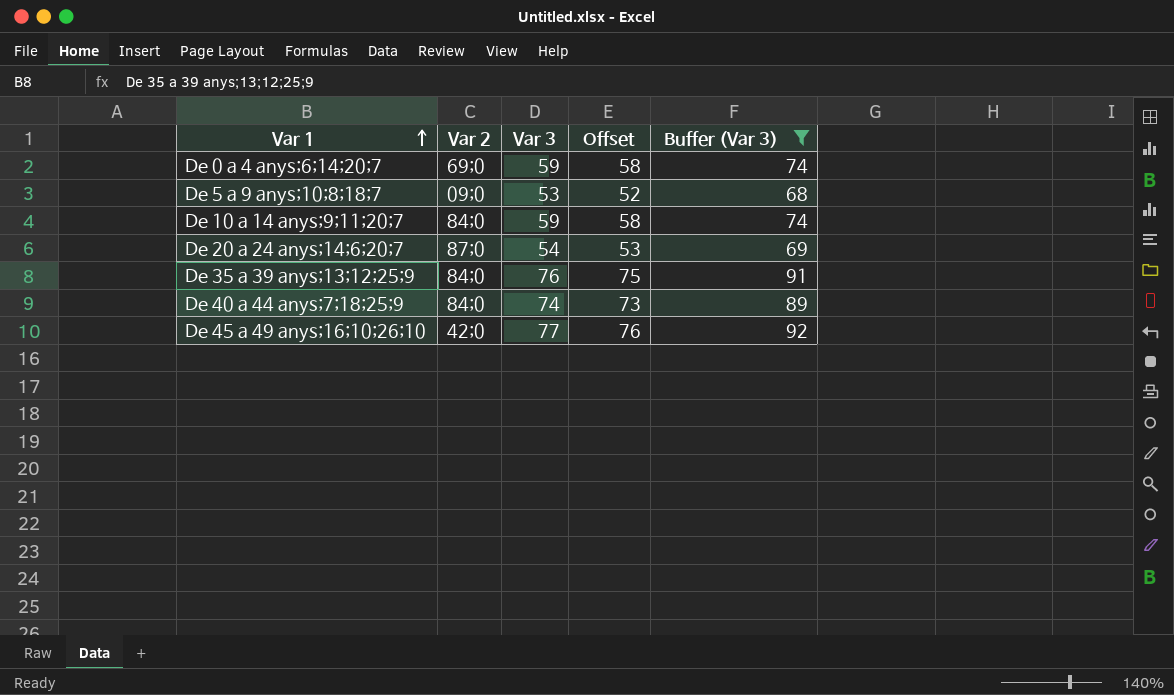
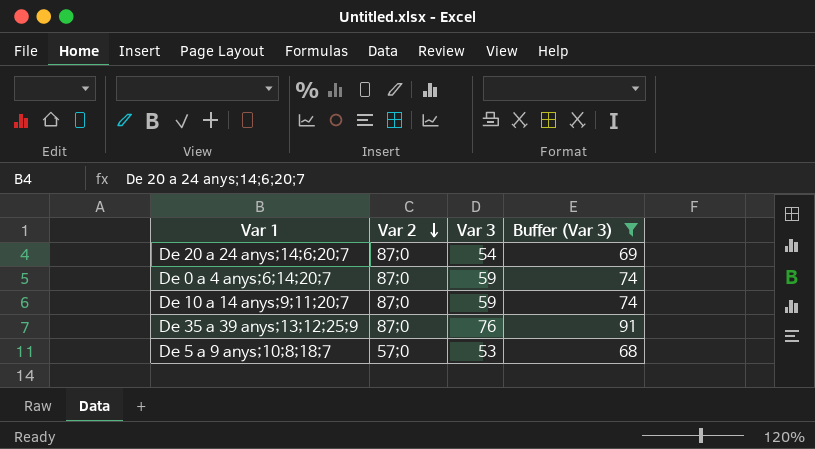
row order: Var 1 ascending -> Var 2 descending
column Offset | formula: [Var 3] - 1 -> none
row De 40 a 44 anys;7;18;25;9: 84;0 | 74 | 73 | 89 -> none
row De 45 a 49 anys;16;10;26;10: 42;0 | 77 | 76 | 92 -> none
De 0 a 4 anys;6;14;20;7 | Var 2: 69;0 -> 87;0
De 10 a 14 anys;9;11;20;7 | Var 2: 84;0 -> 87;0
De 35 a 39 anys;13;12;25;9 | Var 2: 84;0 -> 87;0
De 5 a 9 anys;10;8;18;7 | Var 2: 09;0 -> 57;0

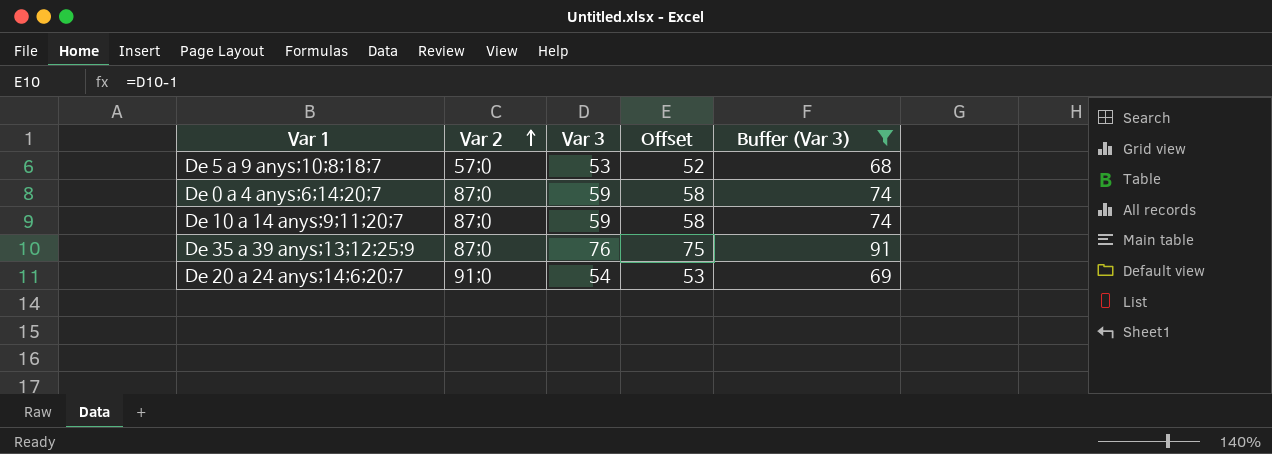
row order: Var 2 descending -> Var 2 ascending
column Offset | formula: none -> [Var 3] - 1
De 20 a 24 anys;14;6;20;7 | Var 2: 87;0 -> 91;0

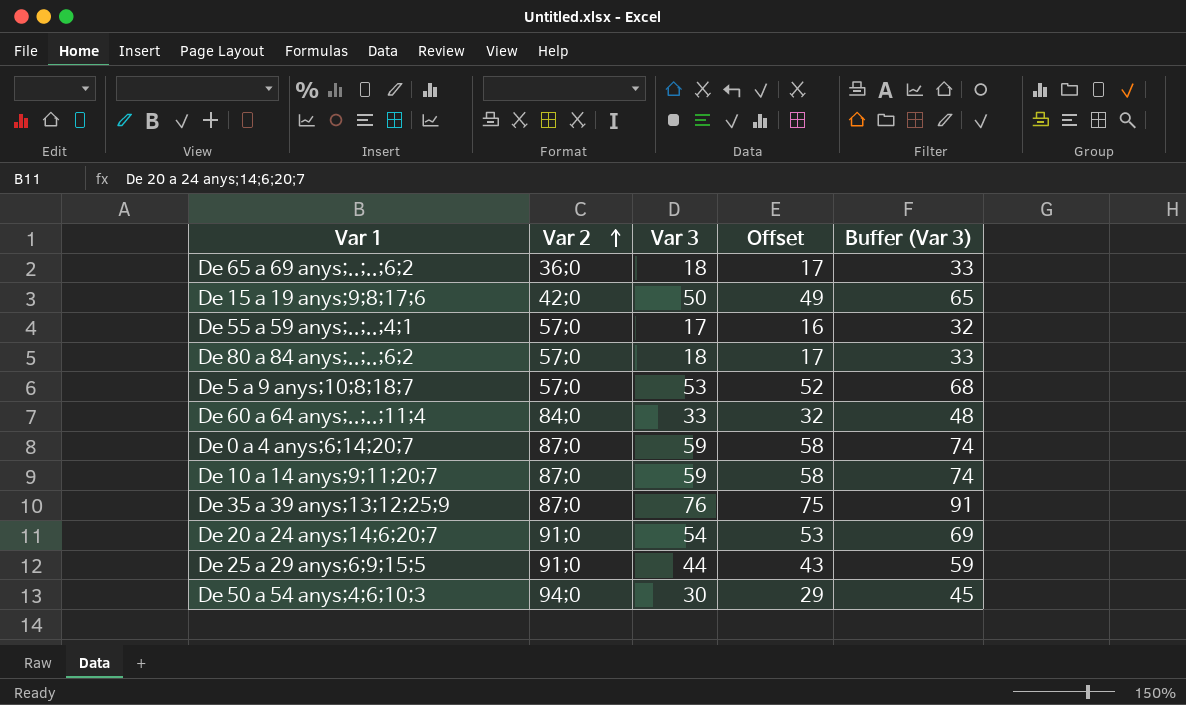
filter: Buffer (Var 3) >= 68 -> none

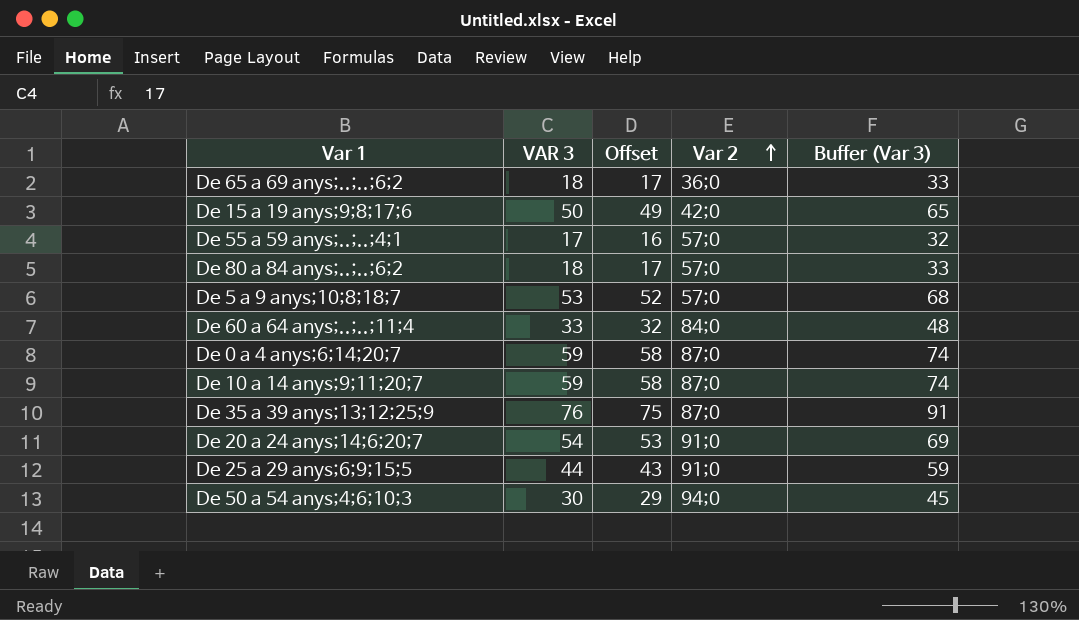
column name: Var 3 -> VAR 3
column Var 2 | position: 2 -> 4

